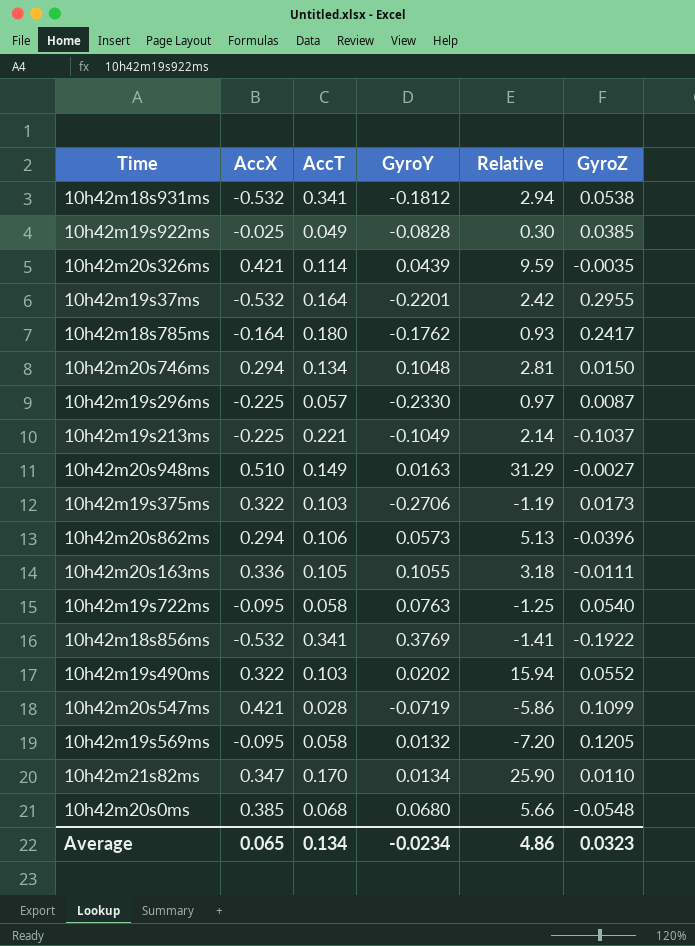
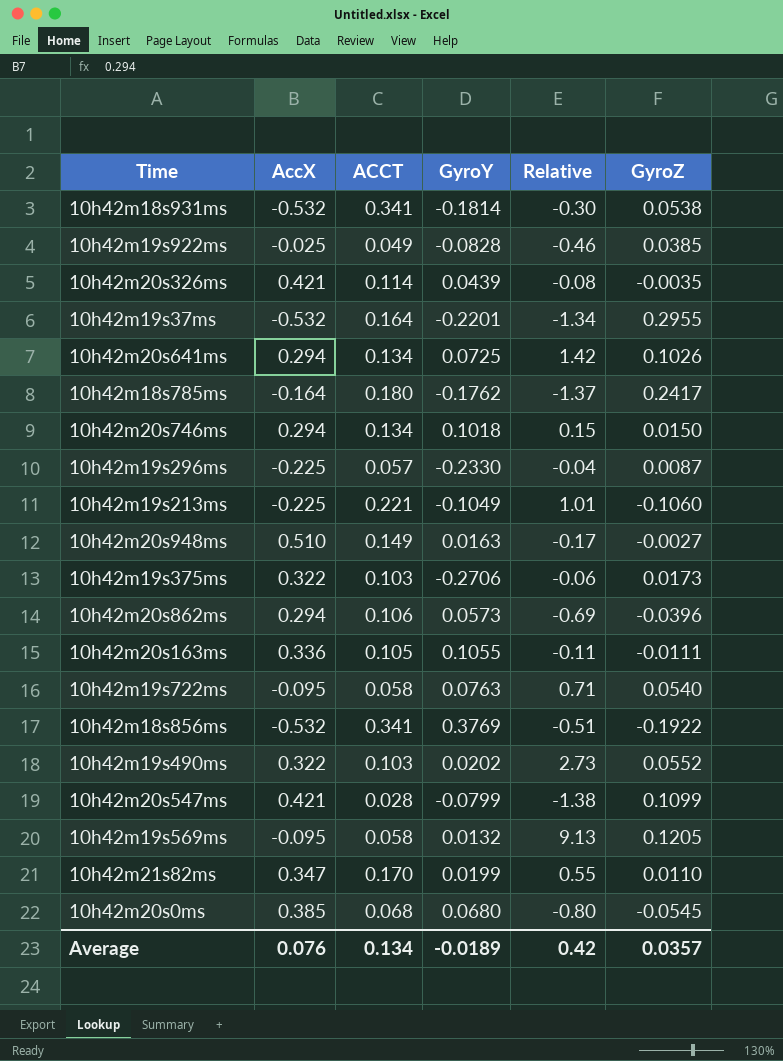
column name: AccT -> ACCT
column Relative | formula: [AccX] / [GyroY] -> [GyroZ] / [GyroY]
10h42m18s931ms | GyroY: -0.1812 -> -0.1814
row 10h42m20s641ms: none -> 0.294 | 0.134 | 0.0725 | 1.42 | 0.1026
10h42m20s746ms | GyroY: 0.1048 -> 0.1018
10h42m19s213ms | GyroZ: -0.1037 -> -0.1060
10h42m20s547ms | GyroY: -0.0719 -> -0.0799
10h42m21s82ms | GyroY: 0.0134 -> 0.0199
10h42m20s0ms | GyroZ: -0.0548 -> -0.0545
Average | AccX: 0.065 -> 0.076
Average | GyroY: -0.0234 -> -0.0189
Average | Relative: 4.86 -> 0.42
Average | GyroZ: 0.0323 -> 0.0357

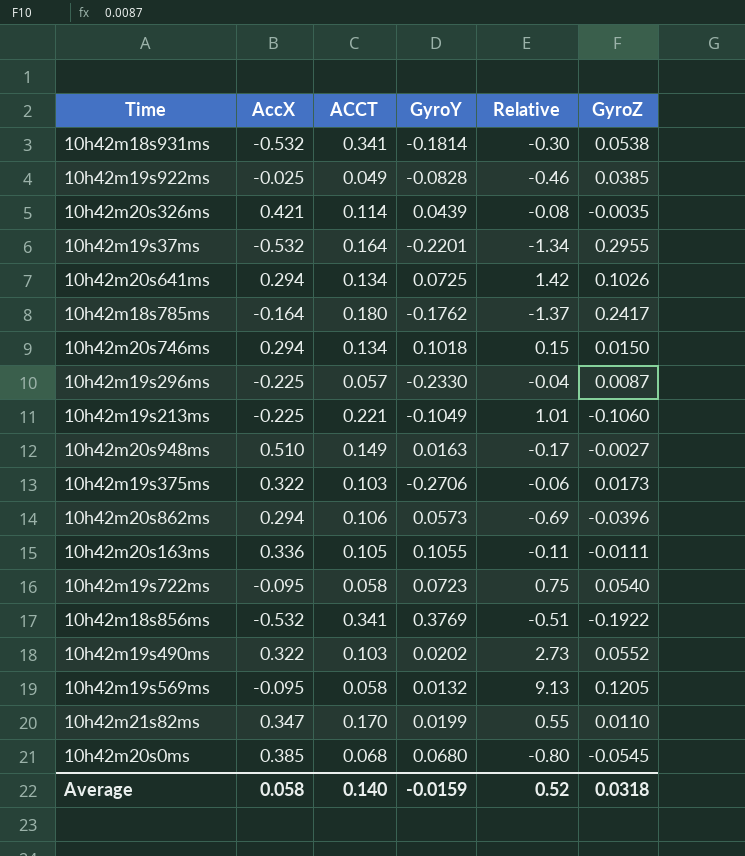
row 10h42m20s547ms: 0.421 | 0.028 | -0.0799 | -1.38 | 0.1099 -> none
10h42m19s722ms | GyroY: 0.0763 -> 0.0723
10h42m19s722ms | Relative: 0.71 -> 0.75
Average | AccX: 0.076 -> 0.058
Average | ACCT: 0.134 -> 0.140
Average | GyroY: -0.0189 -> -0.0159
Average | Relative: 0.42 -> 0.52
Average | GyroZ: 0.0357 -> 0.0318

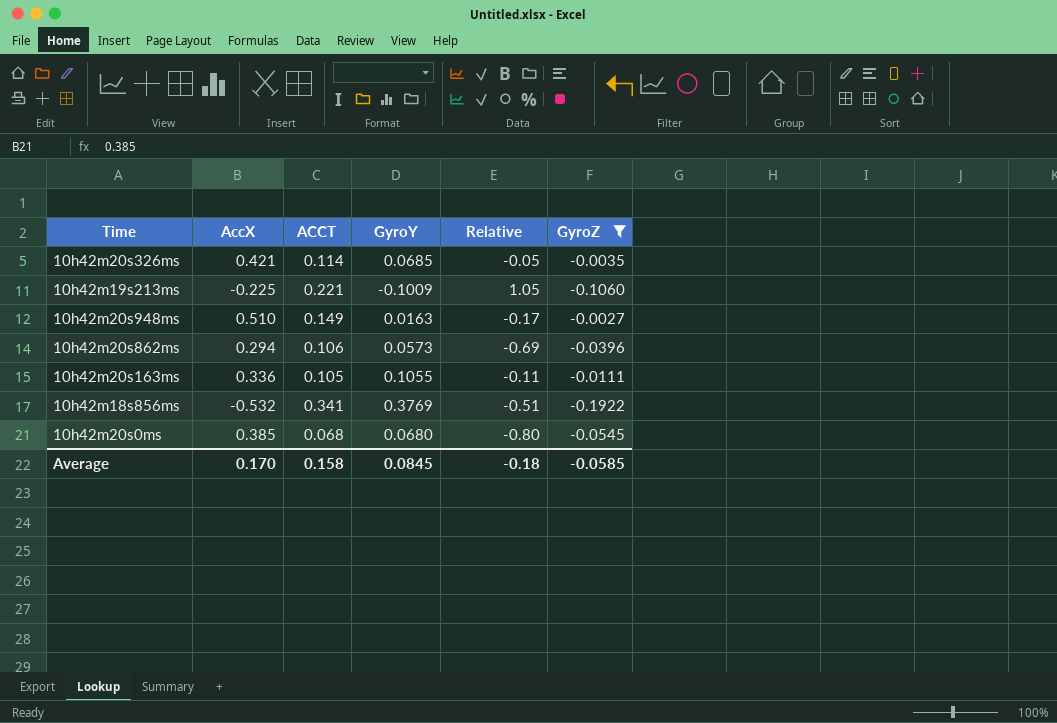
filter: none -> GyroZ <= -0.0027
10h42m20s326ms | GyroY: 0.0439 -> 0.0685
10h42m20s326ms | Relative: -0.08 -> -0.05
10h42m19s213ms | GyroY: -0.1049 -> -0.1009
10h42m19s213ms | Relative: 1.01 -> 1.05
Average | AccX: 0.058 -> 0.170
Average | ACCT: 0.140 -> 0.158
Average | GyroY: -0.0159 -> 0.0845
Average | Relative: 0.52 -> -0.18
Average | GyroZ: 0.0318 -> -0.0585

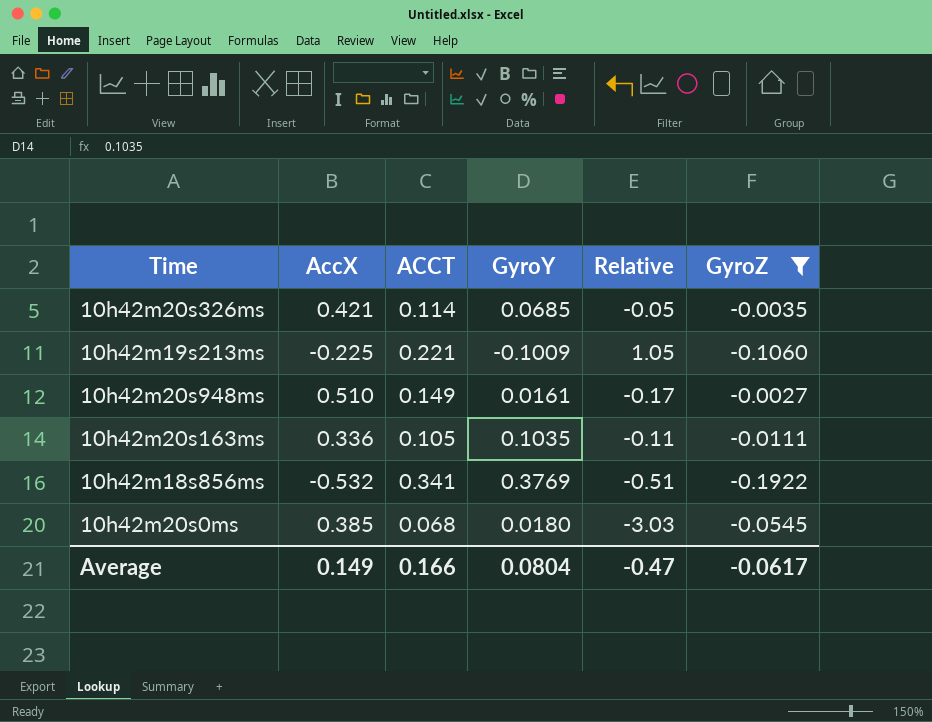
row 10h42m20s862ms: 0.294 | 0.106 | 0.0573 | -0.69 | -0.0396 -> none
10h42m20s948ms | GyroY: 0.0163 -> 0.0161
10h42m20s163ms | GyroY: 0.1055 -> 0.1035
10h42m20s0ms | GyroY: 0.0680 -> 0.0180
10h42m20s0ms | Relative: -0.80 -> -3.03
Average | AccX: 0.170 -> 0.149
Average | ACCT: 0.158 -> 0.166
Average | GyroY: 0.0845 -> 0.0804
Average | Relative: -0.18 -> -0.47
Average | GyroZ: -0.0585 -> -0.0617

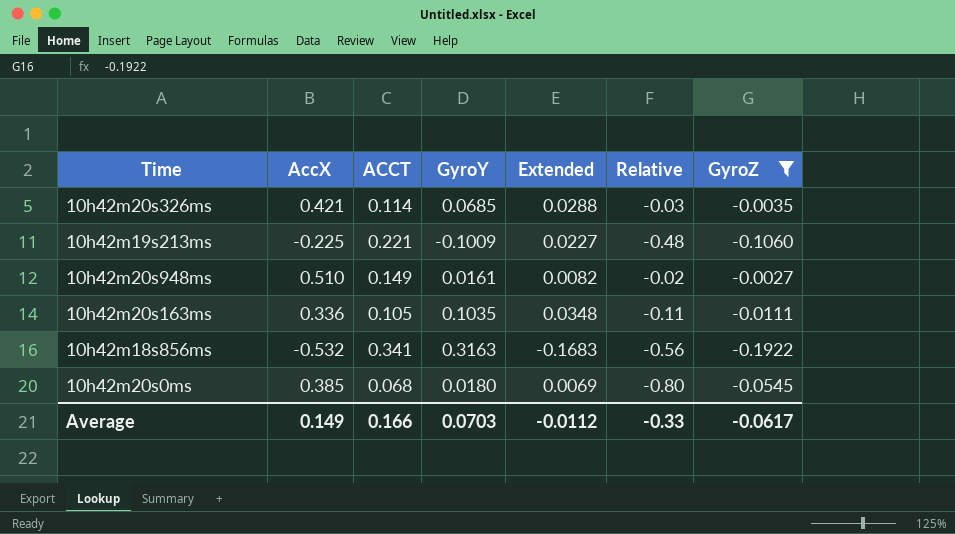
column Extended | formula: none -> [AccX] * [GyroY]
column Relative | formula: [GyroZ] / [GyroY] -> [GyroZ] / [ACCT]
10h42m18s856ms | GyroY: 0.3769 -> 0.3163
Average | GyroY: 0.0804 -> 0.0703
Average | Relative: -0.47 -> -0.33

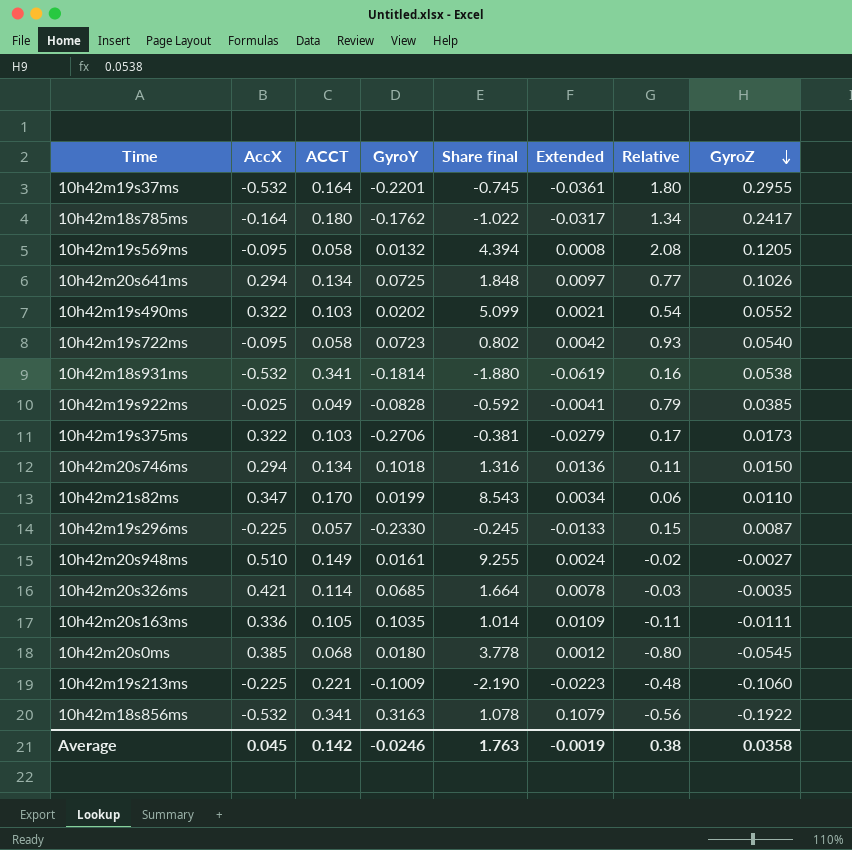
filter: GyroZ <= -0.0027 -> none
row order: none -> GyroZ descending
column Share final | formula: none -> [ACCT] / [GyroY]
column Extended | formula: [AccX] * [GyroY] -> [ACCT] * [GyroY]
Average | AccX: 0.149 -> 0.045
Average | ACCT: 0.166 -> 0.142
Average | GyroY: 0.0703 -> -0.0246
Average | Extended: -0.0112 -> -0.0019
Average | Relative: -0.33 -> 0.38
Average | GyroZ: -0.0617 -> 0.0358

